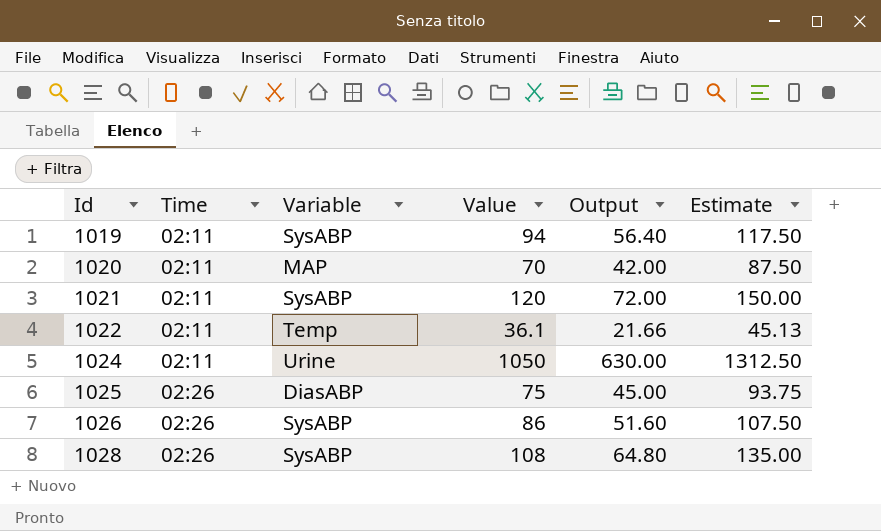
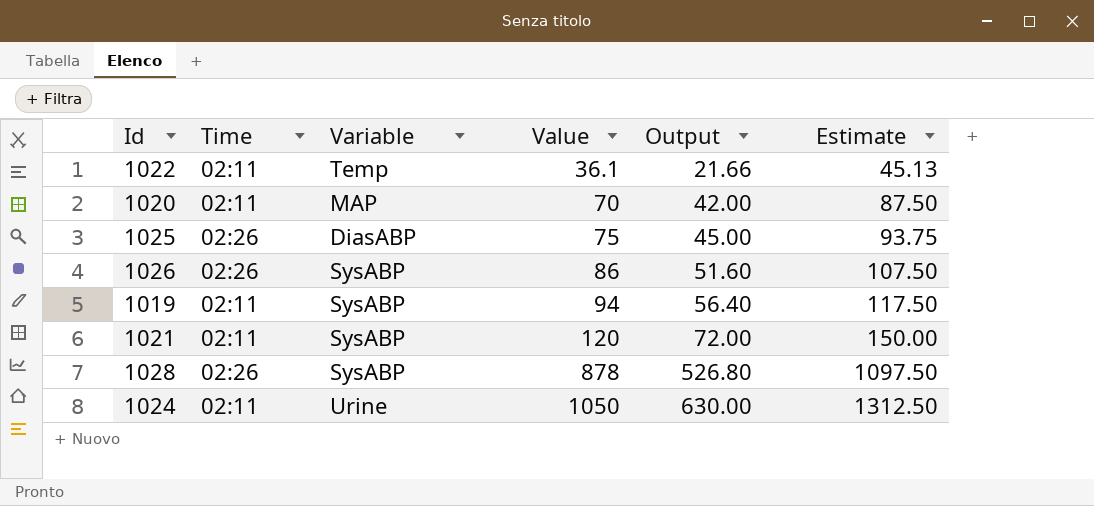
row order: Id ascending -> Value ascending
1028 | Value: 108 -> 878
1028 | Output: 64.80 -> 526.80
1028 | Estimate: 135.00 -> 1097.50

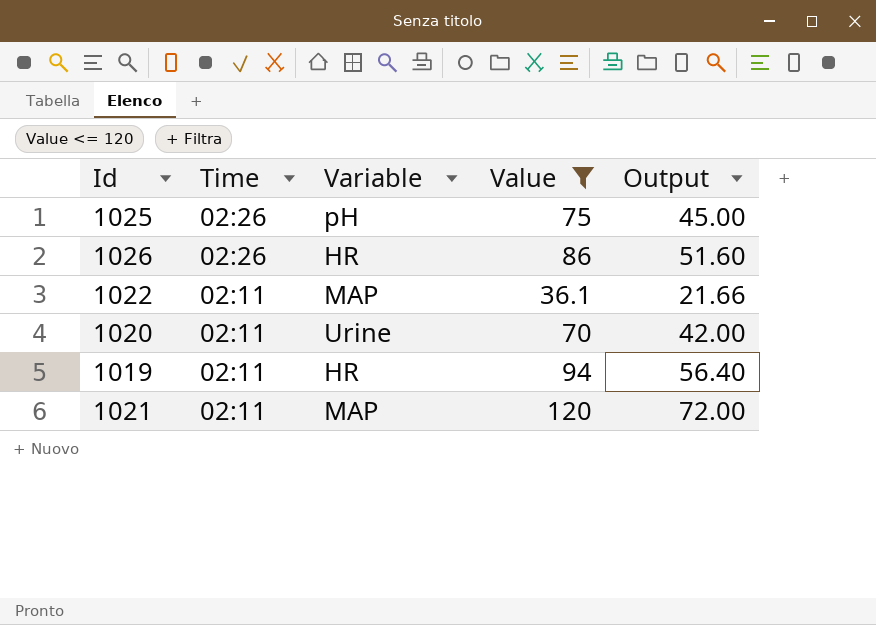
filter: none -> Value <= 120
row order: Value ascending -> Time descending
column Estimate | formula: [Value] * 1.25 -> none
1025 | Variable: DiasABP -> pH
1026 | Variable: SysABP -> HR
1022 | Variable: Temp -> MAP
1020 | Variable: MAP -> Urine
1019 | Variable: SysABP -> HR
1021 | Variable: SysABP -> MAP

